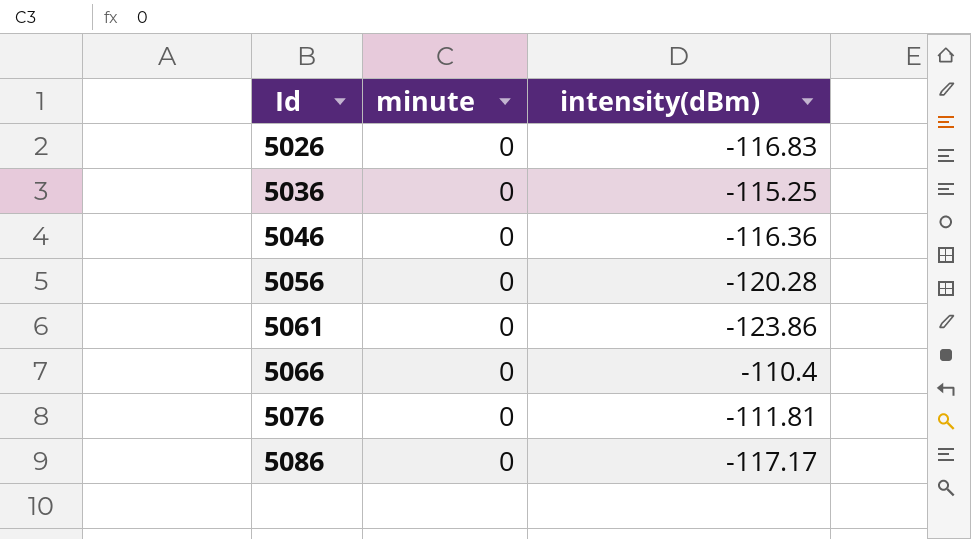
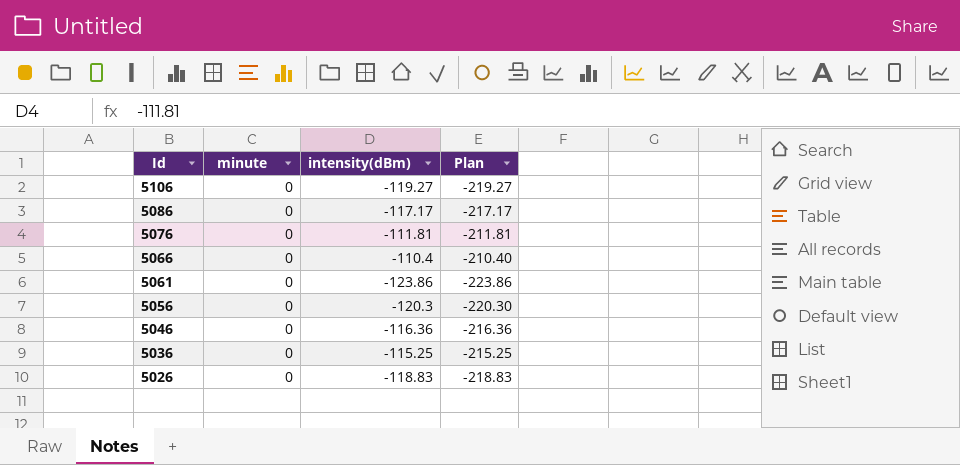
row order: Id ascending -> Id descending
column Plan | formula: none -> [intensity(dBm)] - 100
row 5106: none -> 0 | -119.27 | -219.27
5056 | intensity(dBm): -120.28 -> -120.3
5026 | intensity(dBm): -116.83 -> -118.83

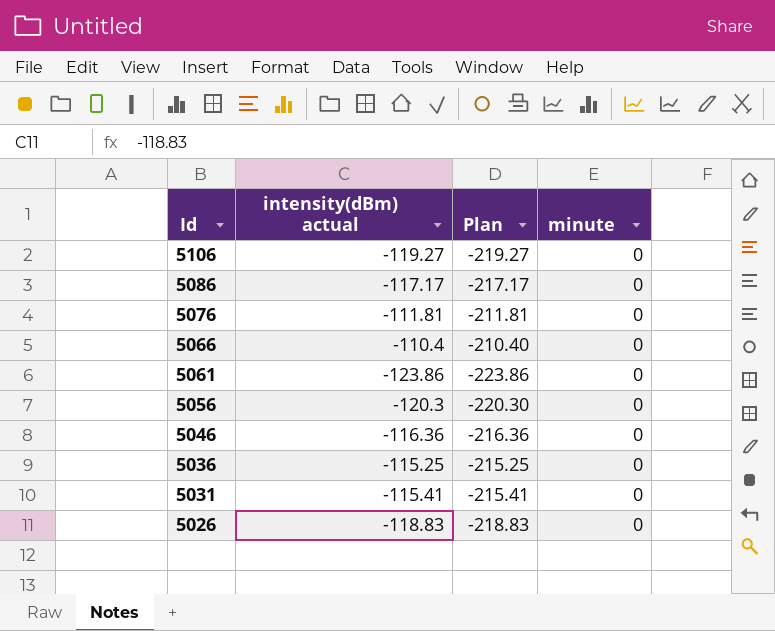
column name: intensity(dBm) -> intensity(dBm) actual
column minute | position: 2 -> 4
row 5031: none -> -115.41 | -215.41 | 0

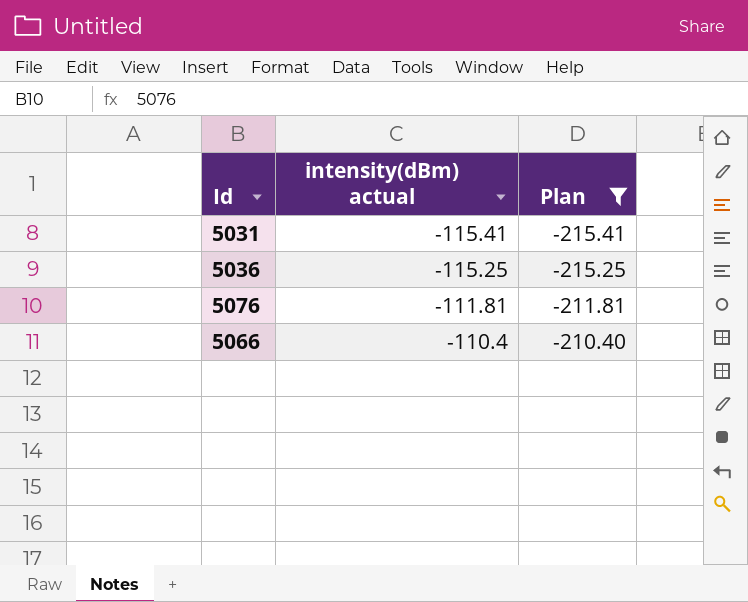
filter: none -> Plan >= -215.41
row order: Id descending -> intensity(dBm) actual ascending
column minute | position: 4 -> none

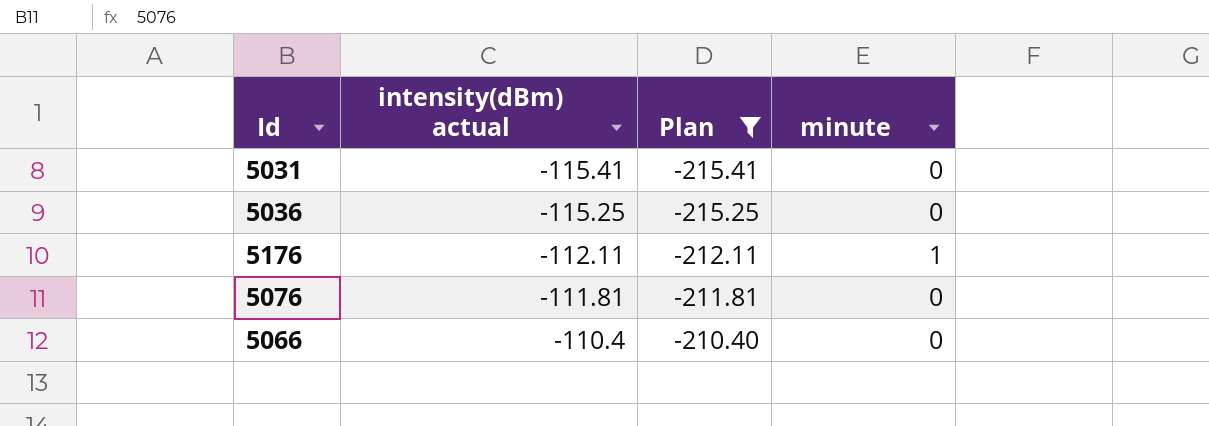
column minute | position: none -> 4
row 5176: none -> -112.11 | -212.11 | 1

